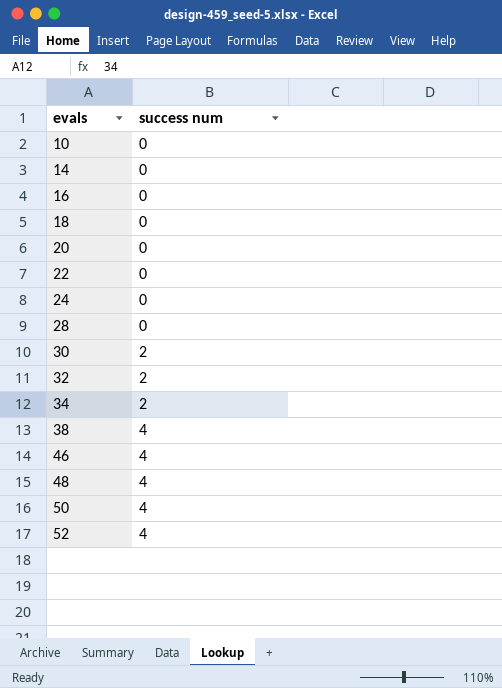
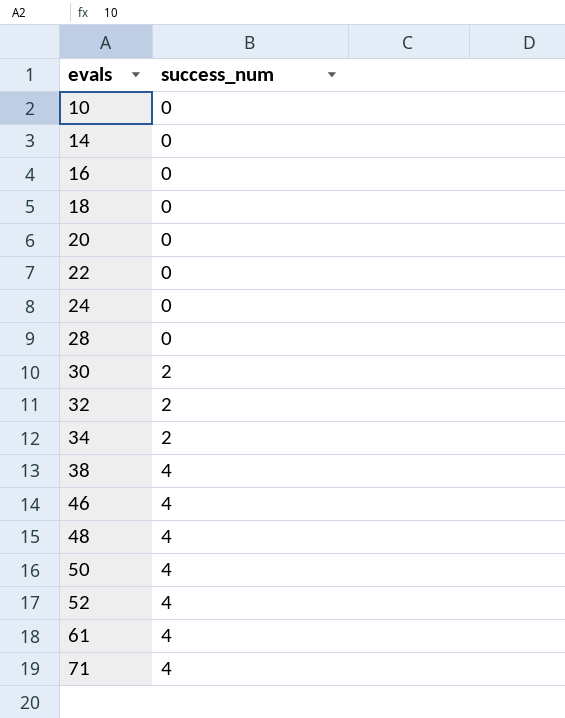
column name: success num -> success_num
row 61: none -> 4
row 71: none -> 4

